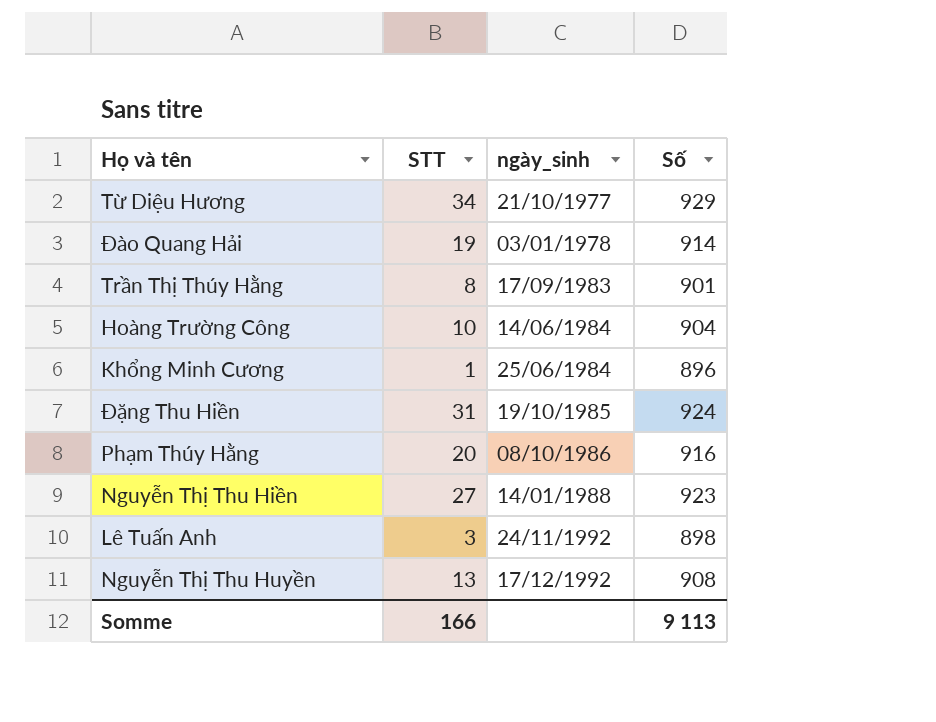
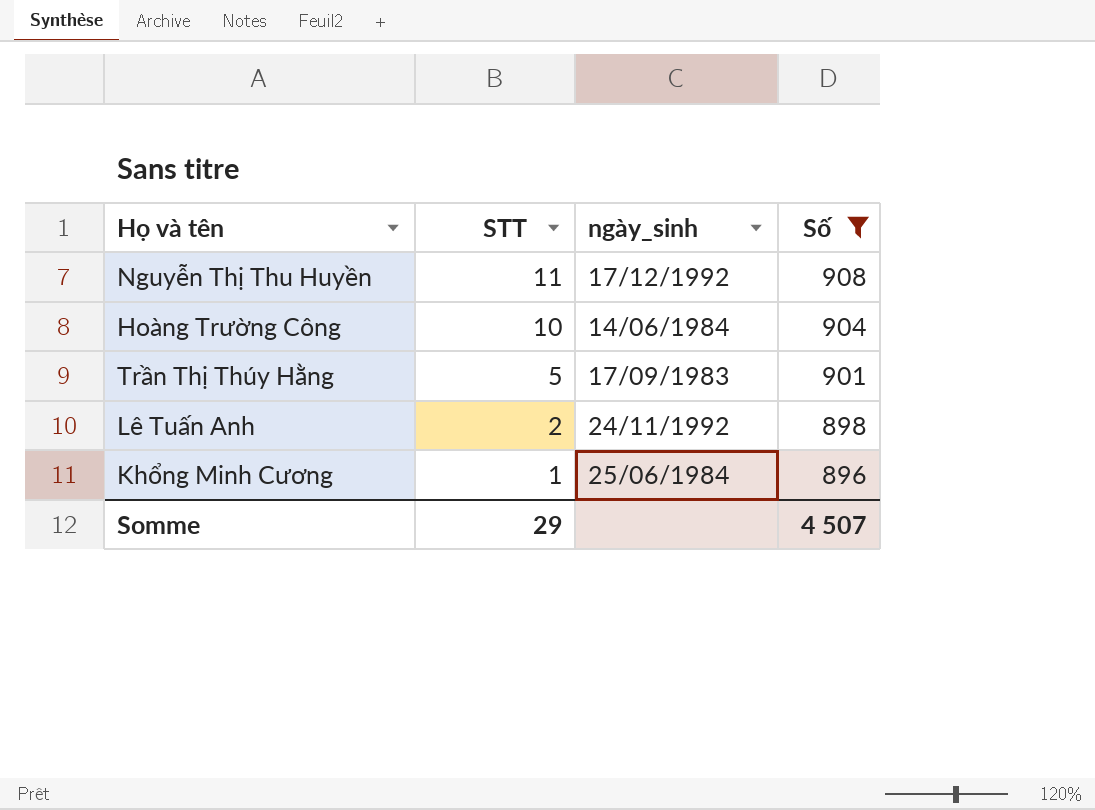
filter: none -> Số <= 908
row order: ngày_sinh ascending -> STT descending
Nguyễn Thị Thu Huyền | STT: 13 -> 11
Trần Thị Thúy Hằng | STT: 8 -> 5
Lê Tuấn Anh | STT: 3 -> 2
Somme | STT: 166 -> 29
Somme | Số: 9 113 -> 4 507

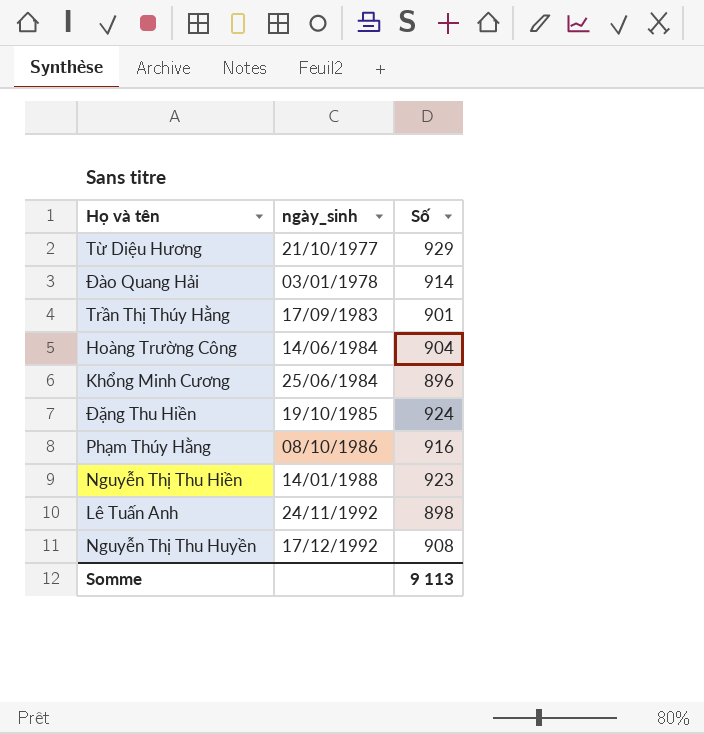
filter: Số <= 908 -> none
row order: STT descending -> ngày_sinh ascending
column STT | position: 2 -> none
Somme | Số: 4 507 -> 9 113

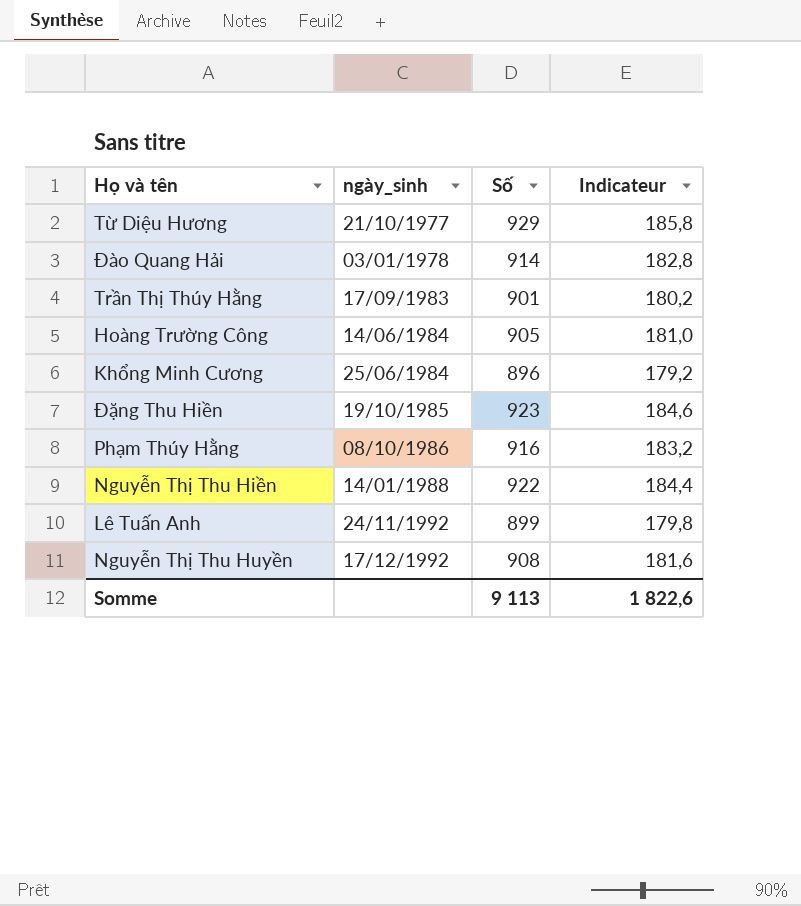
column Indicateur | formula: none -> [Số] * 0,2
Hoàng Trường Công | Số: 904 -> 905
Đặng Thu Hiền | Số: 924 -> 923
Nguyễn Thị Thu Hiền | Số: 923 -> 922
Lê Tuấn Anh | Số: 898 -> 899

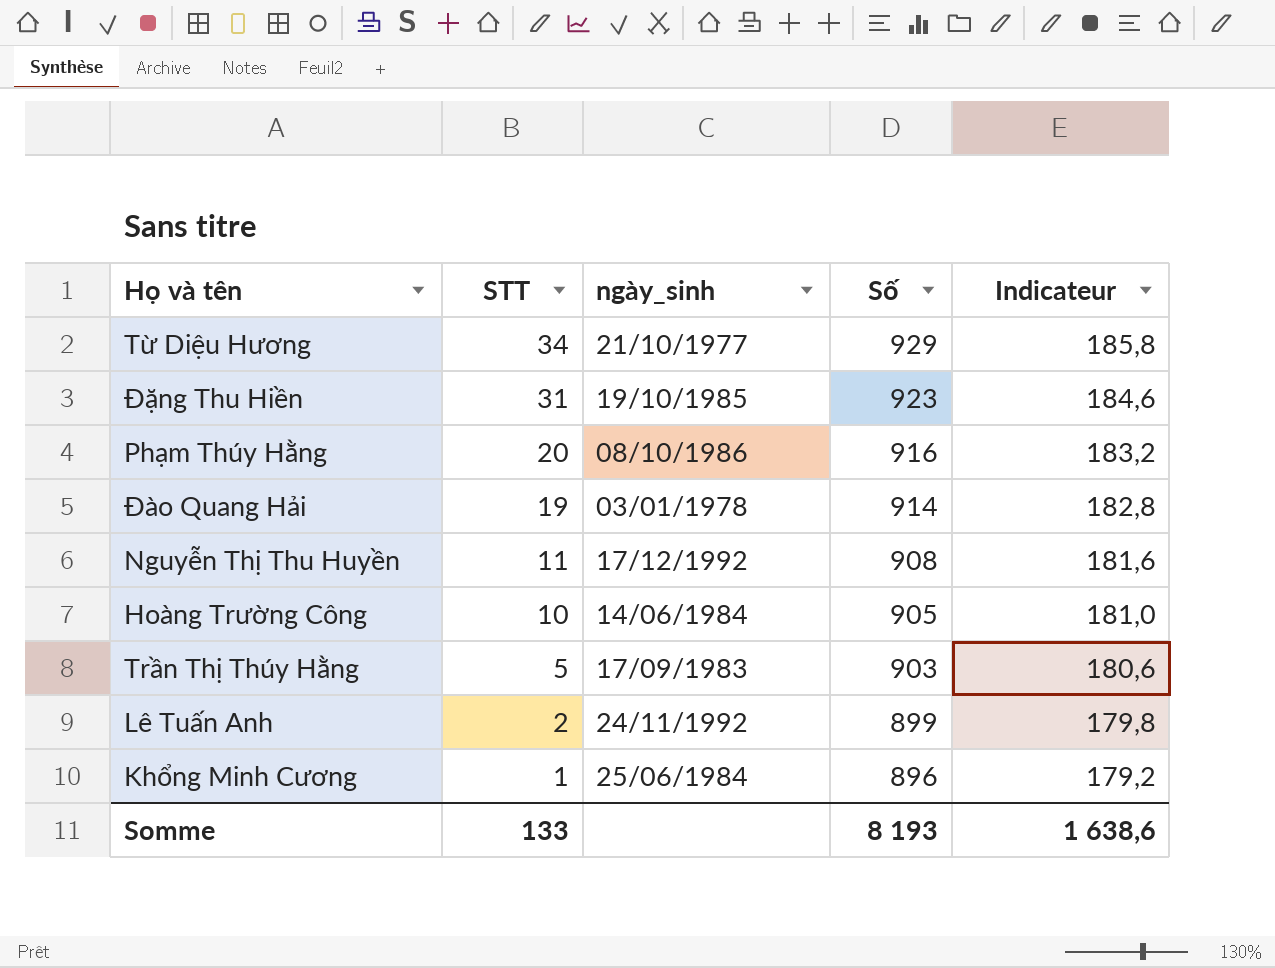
row order: ngày_sinh ascending -> STT descending
column STT | position: none -> 2
row Nguyễn Thị Thu Hiền: 14/01/1988 | 922 | 184,4 -> none
Trần Thị Thúy Hằng | Số: 901 -> 903
Trần Thị Thúy Hằng | Indicateur: 180,2 -> 180,6
Somme | Số: 9 113 -> 8 193
Somme | Indicateur: 1 822,6 -> 1 638,6

